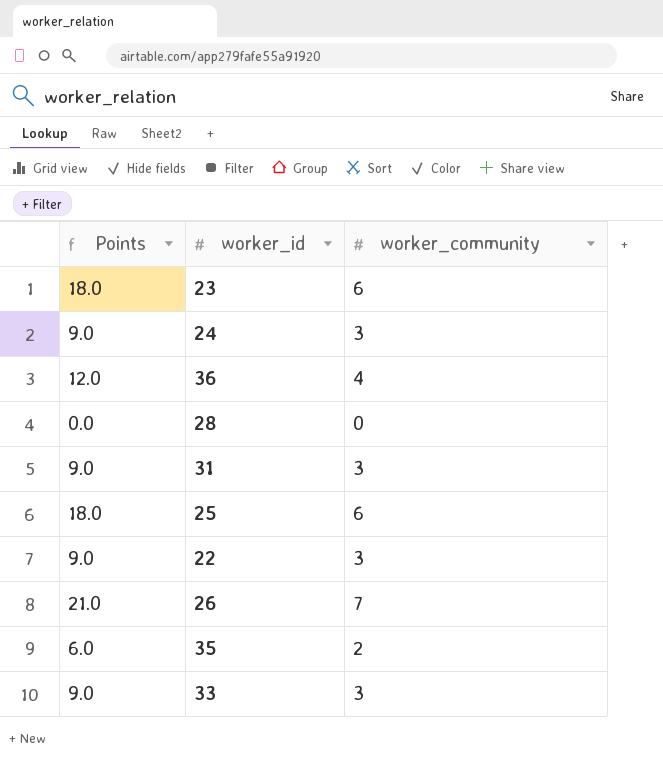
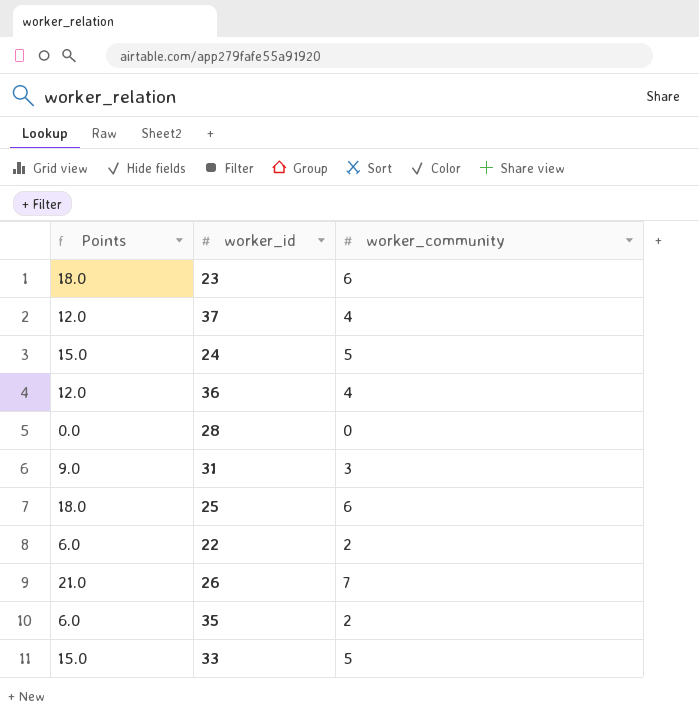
row 37: none -> 12.0 | 4
24 | Points: 9.0 -> 15.0
24 | worker_community: 3 -> 5
22 | Points: 9.0 -> 6.0
22 | worker_community: 3 -> 2
33 | Points: 9.0 -> 15.0
33 | worker_community: 3 -> 5

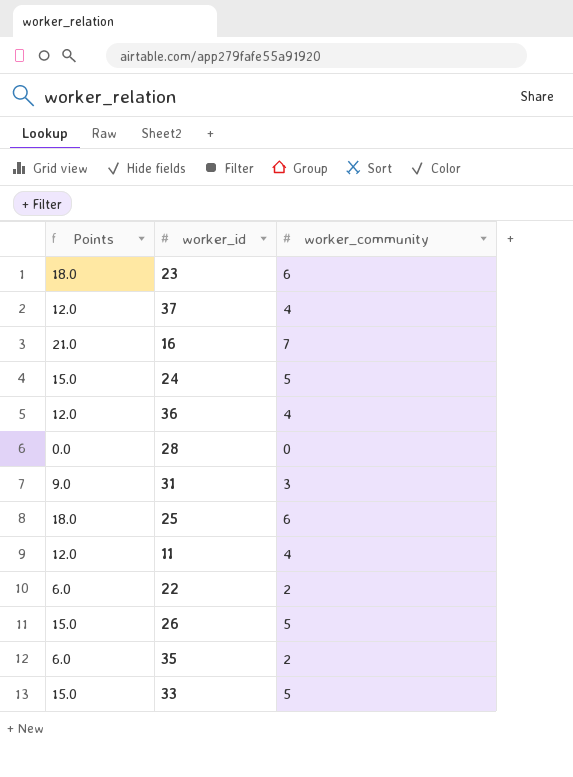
row 16: none -> 21.0 | 7
row 11: none -> 12.0 | 4
26 | Points: 21.0 -> 15.0
26 | worker_community: 7 -> 5

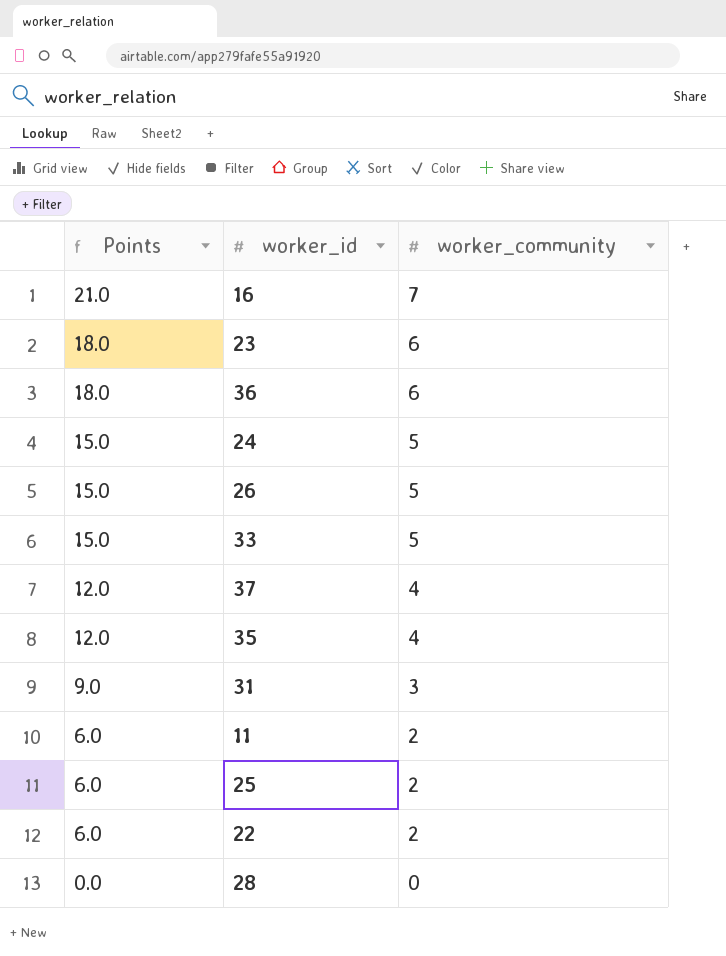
row order: none -> Points descending
36 | Points: 12.0 -> 18.0
36 | worker_community: 4 -> 6
35 | Points: 6.0 -> 12.0
35 | worker_community: 2 -> 4
11 | Points: 12.0 -> 6.0
11 | worker_community: 4 -> 2
25 | Points: 18.0 -> 6.0
25 | worker_community: 6 -> 2

